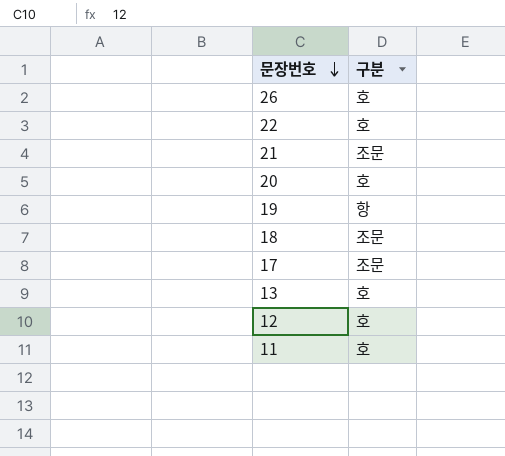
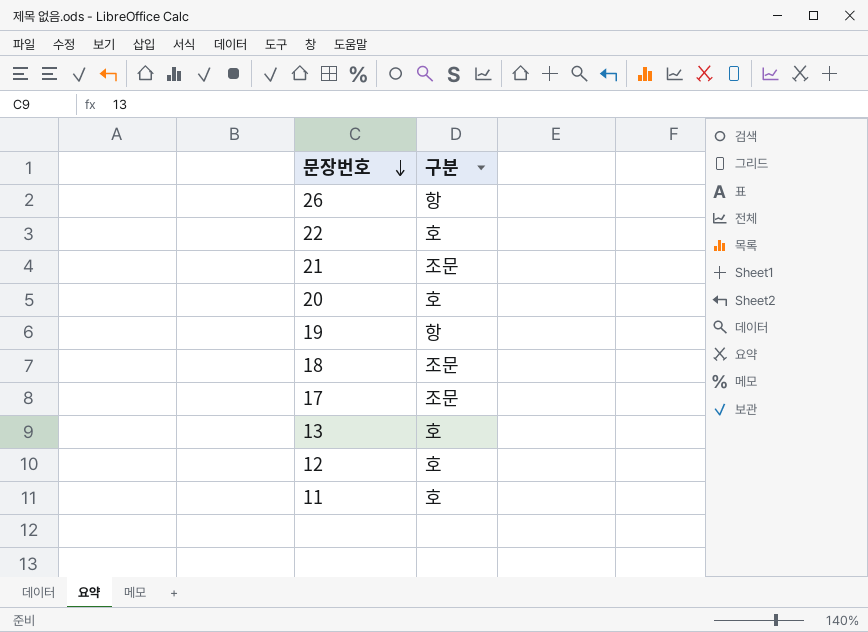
26 | 구분: 호 -> 항

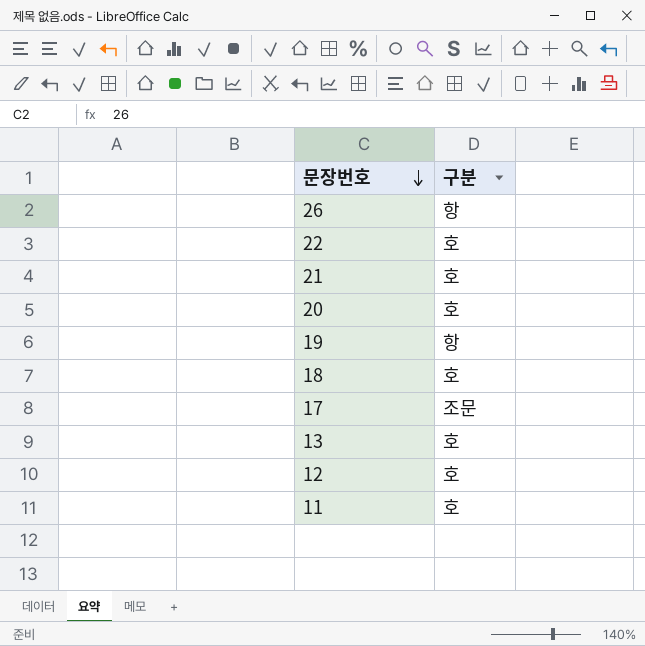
21 | 구분: 조문 -> 호
18 | 구분: 조문 -> 호

